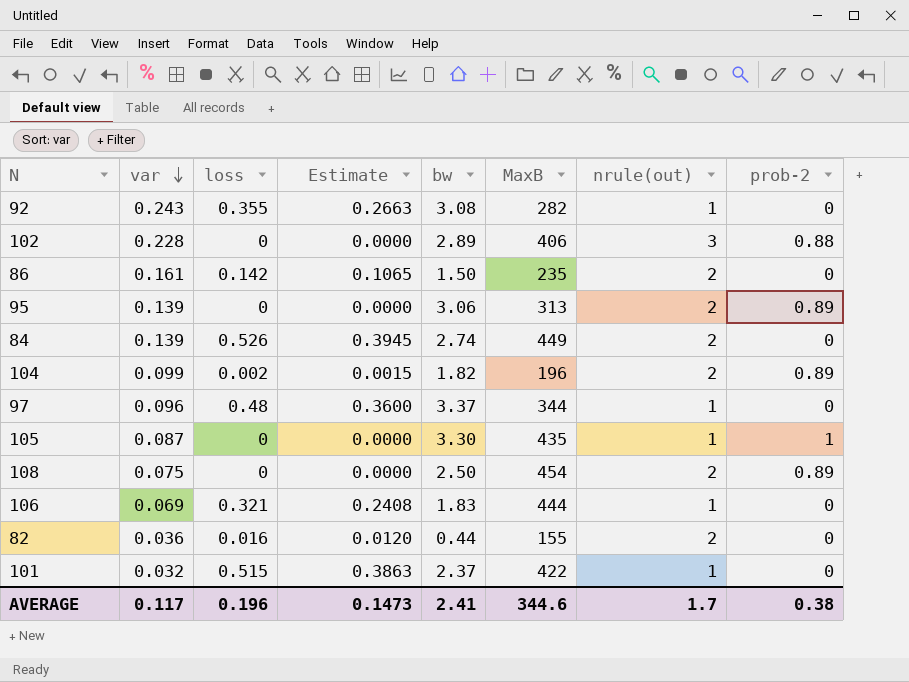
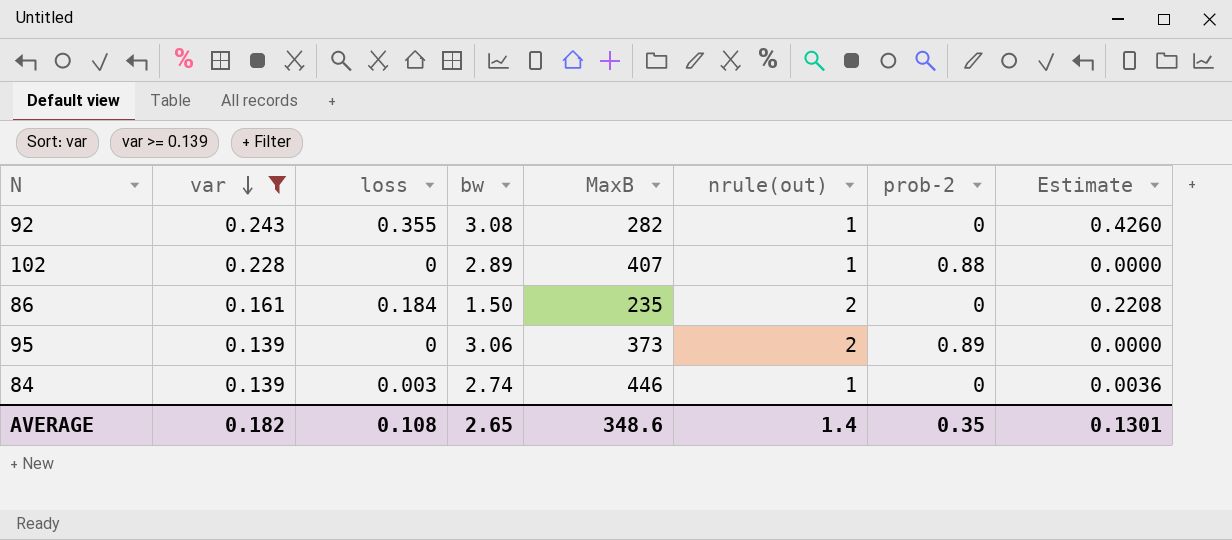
filter: none -> var >= 0.139
column Estimate | formula: [loss] * 0.75 -> [loss] * 1.2
column Estimate | position: 4 -> 8
102 | MaxB: 406 -> 407
102 | nrule(out): 3 -> 1
86 | loss: 0.142 -> 0.184
95 | MaxB: 313 -> 373
84 | loss: 0.526 -> 0.003
84 | MaxB: 449 -> 446
84 | nrule(out): 2 -> 1
AVERAGE | var: 0.117 -> 0.182
AVERAGE | loss: 0.196 -> 0.108
AVERAGE | bw: 2.41 -> 2.65
AVERAGE | MaxB: 344.6 -> 348.6
AVERAGE | nrule(out): 1.7 -> 1.4
AVERAGE | prob-2: 0.38 -> 0.35
AVERAGE | Estimate: 0.1473 -> 0.1301

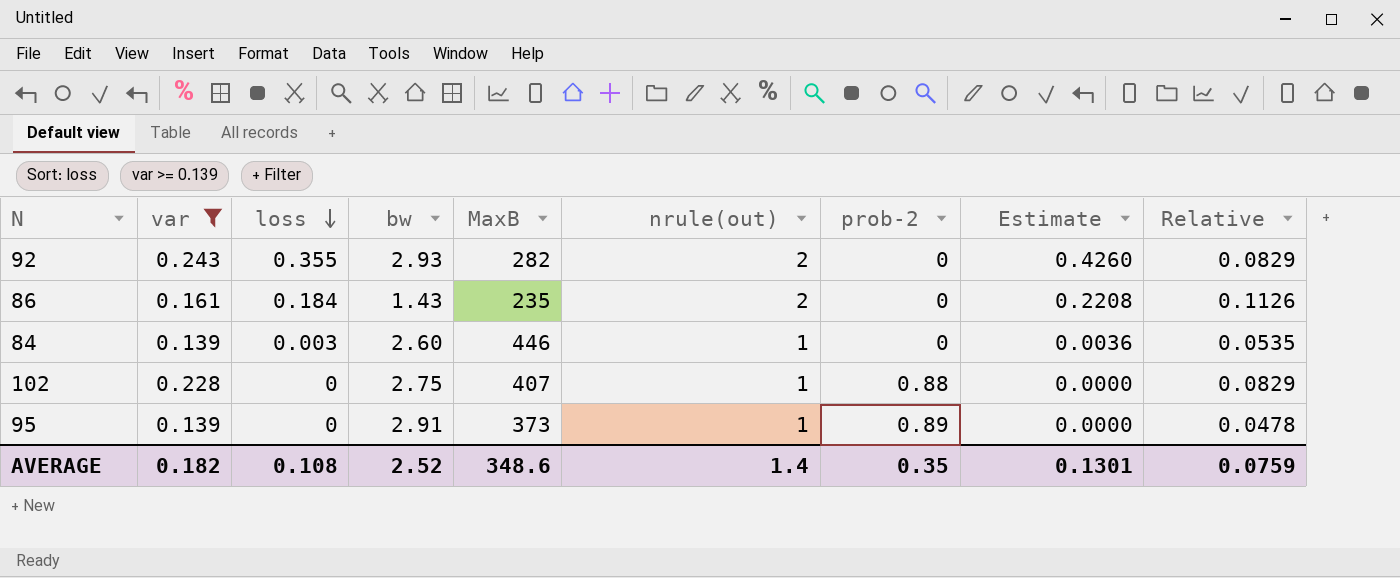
row order: var descending -> loss descending
column Relative | formula: none -> [var] / [bw]
92 | bw: 3.08 -> 2.93
92 | nrule(out): 1 -> 2
86 | bw: 1.50 -> 1.43
84 | bw: 2.74 -> 2.60
102 | bw: 2.89 -> 2.75
95 | bw: 3.06 -> 2.91
95 | nrule(out): 2 -> 1
AVERAGE | bw: 2.65 -> 2.52

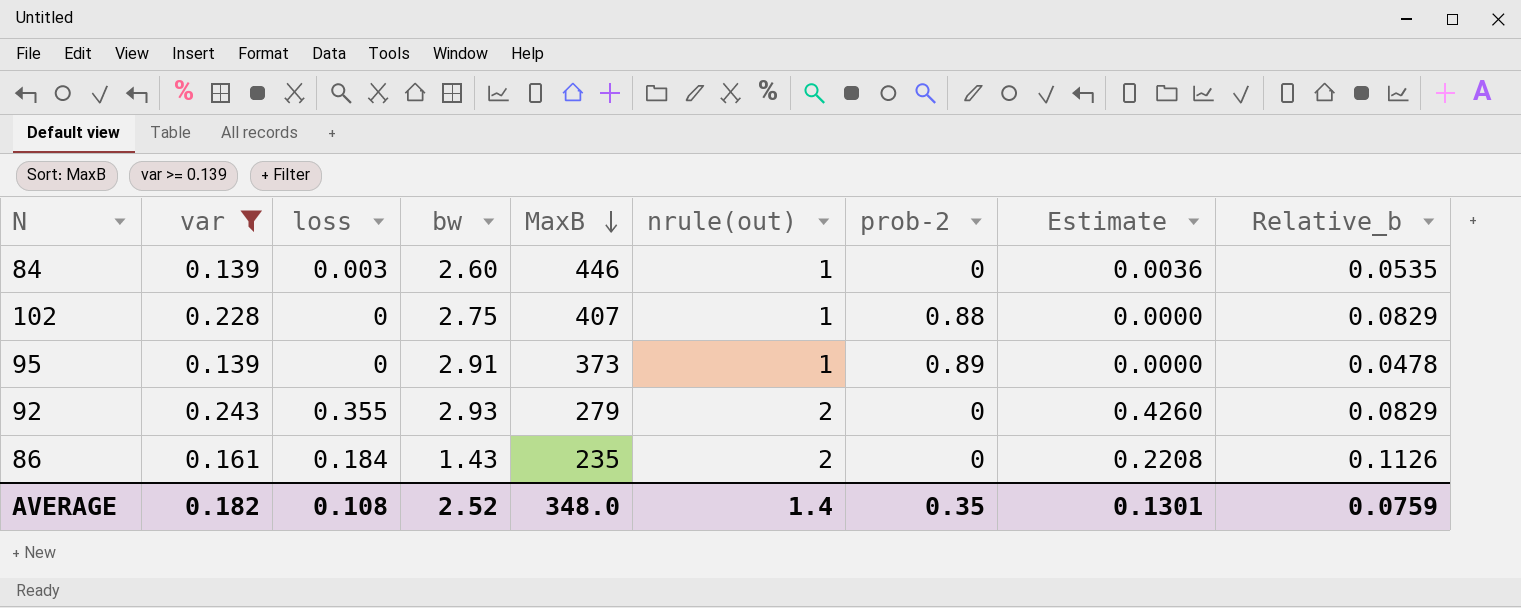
row order: loss descending -> MaxB descending
column name: Relative -> Relative_b
92 | MaxB: 282 -> 279
AVERAGE | MaxB: 348.6 -> 348.0

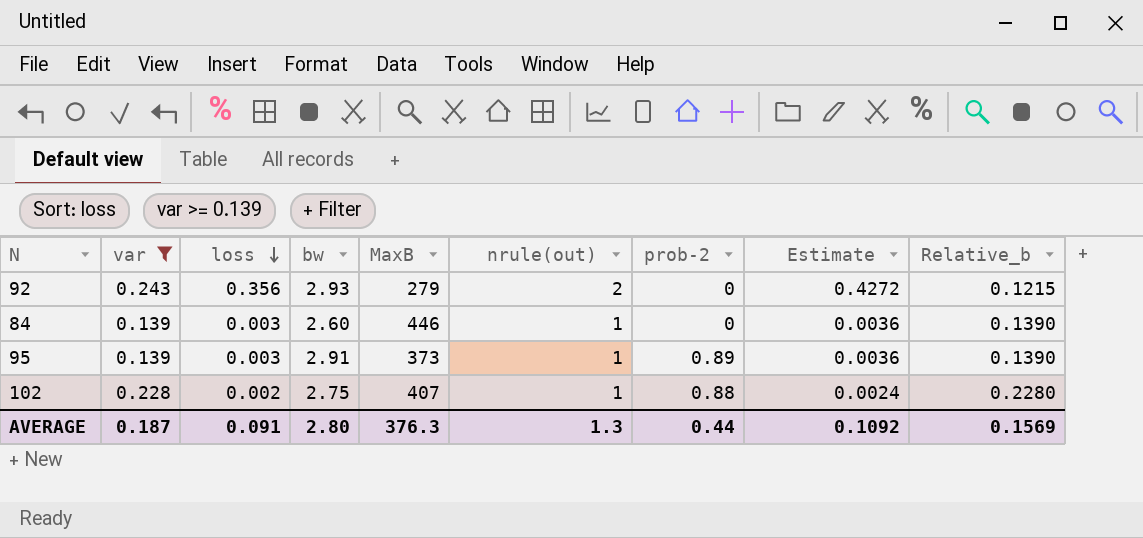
row order: MaxB descending -> loss descending
column Relative_b | formula: [var] / [bw] -> [var] / [nrule(out)]
row 86: 0.161 | 0.184 | 1.43 | 235 | 2 | 0 | 0.2208 | 0.1126 -> none
92 | loss: 0.355 -> 0.356
92 | Estimate: 0.4260 -> 0.4272
95 | loss: 0 -> 0.003
95 | Estimate: 0.0000 -> 0.0036
102 | loss: 0 -> 0.002
102 | Estimate: 0.0000 -> 0.0024
AVERAGE | var: 0.182 -> 0.187
AVERAGE | loss: 0.108 -> 0.091
AVERAGE | bw: 2.52 -> 2.80
AVERAGE | MaxB: 348.0 -> 376.3
AVERAGE | nrule(out): 1.4 -> 1.3
AVERAGE | prob-2: 0.35 -> 0.44
AVERAGE | Estimate: 0.1301 -> 0.1092
AVERAGE | Relative_b: 0.0759 -> 0.1569

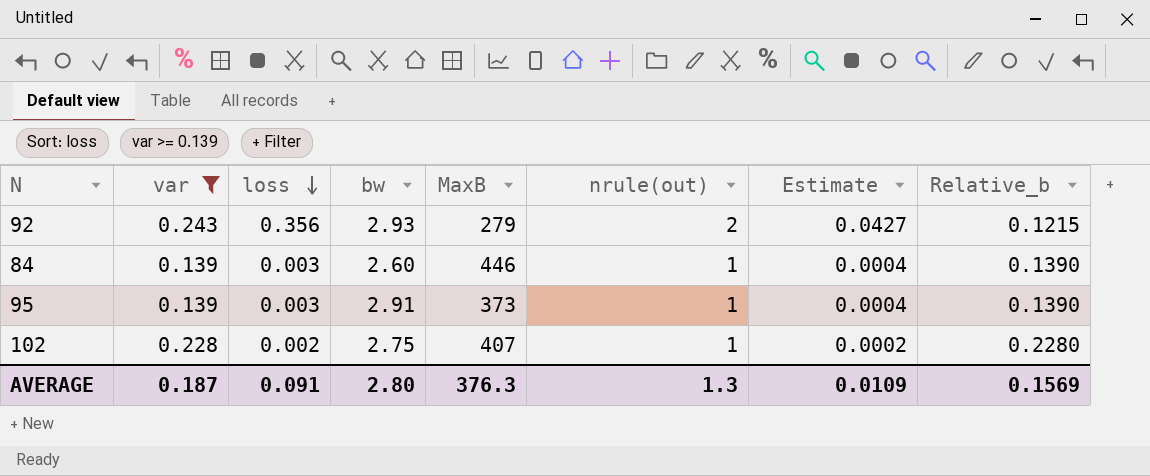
column prob-2 | position: 7 -> none
column Estimate | formula: [loss] * 1.2 -> [loss] * 0.12
AVERAGE | Estimate: 0.1092 -> 0.0109

